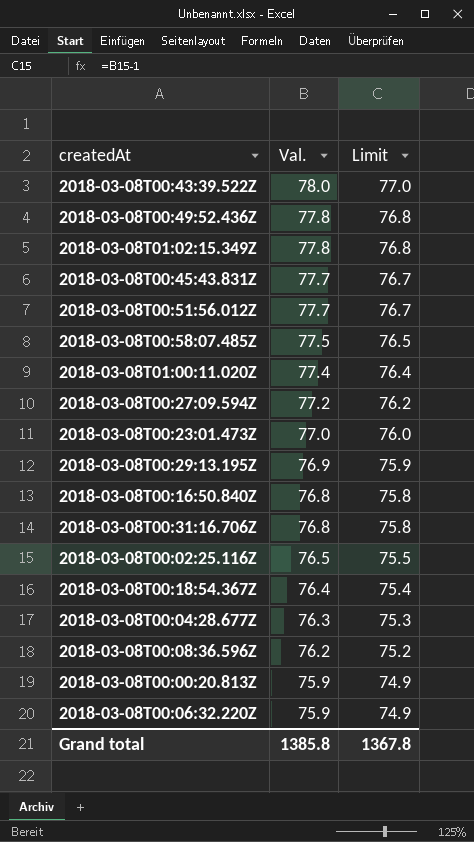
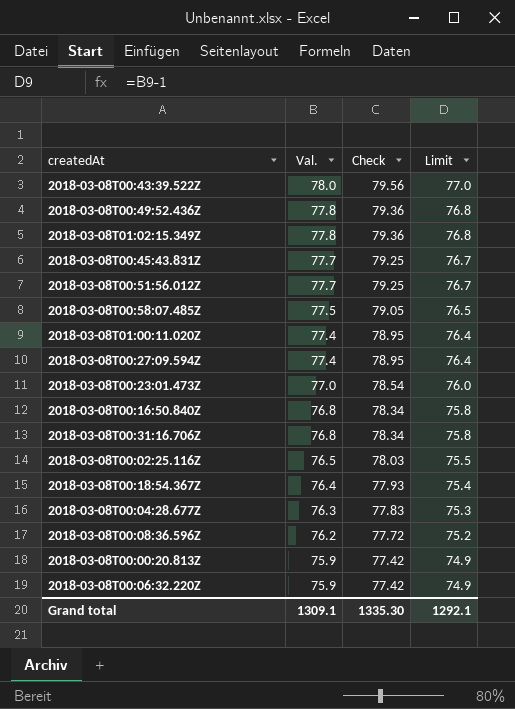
column Check | formula: none -> [Val.] * 1.02
row 2018-03-08T00:29:13.195Z: 76.9 | 75.9 -> none
2018-03-08T00:27:09.594Z | Val.: 77.2 -> 77.4
2018-03-08T00:27:09.594Z | Limit: 76.2 -> 76.4
Grand total | Val.: 1385.8 -> 1309.1
Grand total | Limit: 1367.8 -> 1292.1

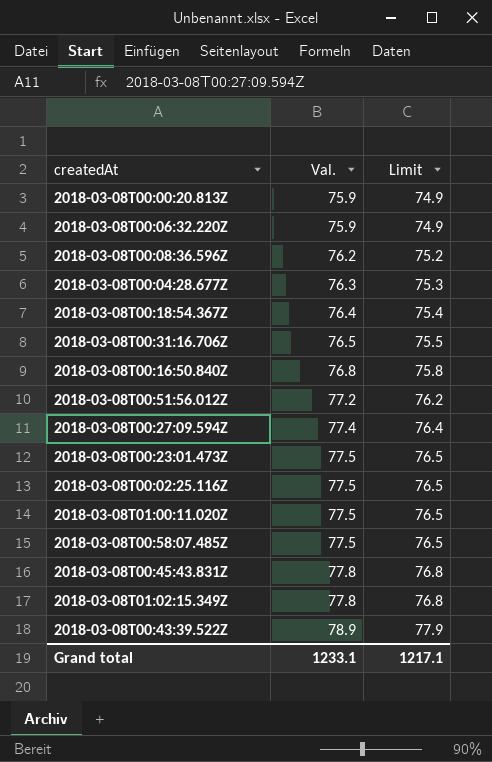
row order: Val. descending -> Val. ascending
column Check | formula: [Val.] * 1.02 -> none
row 2018-03-08T00:49:52.436Z: 77.8 | 79.36 | 76.8 -> none
2018-03-08T00:31:16.706Z | Val.: 76.8 -> 76.5
2018-03-08T00:31:16.706Z | Limit: 75.8 -> 75.5
2018-03-08T00:51:56.012Z | Val.: 77.7 -> 77.2
2018-03-08T00:51:56.012Z | Limit: 76.7 -> 76.2
2018-03-08T00:23:01.473Z | Val.: 77.0 -> 77.5
2018-03-08T00:23:01.473Z | Limit: 76.0 -> 76.5
2018-03-08T00:02:25.116Z | Val.: 76.5 -> 77.5
2018-03-08T00:02:25.116Z | Limit: 75.5 -> 76.5
2018-03-08T01:00:11.020Z | Val.: 77.4 -> 77.5
2018-03-08T01:00:11.020Z | Limit: 76.4 -> 76.5
2018-03-08T00:45:43.831Z | Val.: 77.7 -> 77.8
2018-03-08T00:45:43.831Z | Limit: 76.7 -> 76.8
2018-03-08T00:43:39.522Z | Val.: 78.0 -> 78.9
2018-03-08T00:43:39.522Z | Limit: 77.0 -> 77.9
Grand total | Val.: 1309.1 -> 1233.1
Grand total | Limit: 1292.1 -> 1217.1

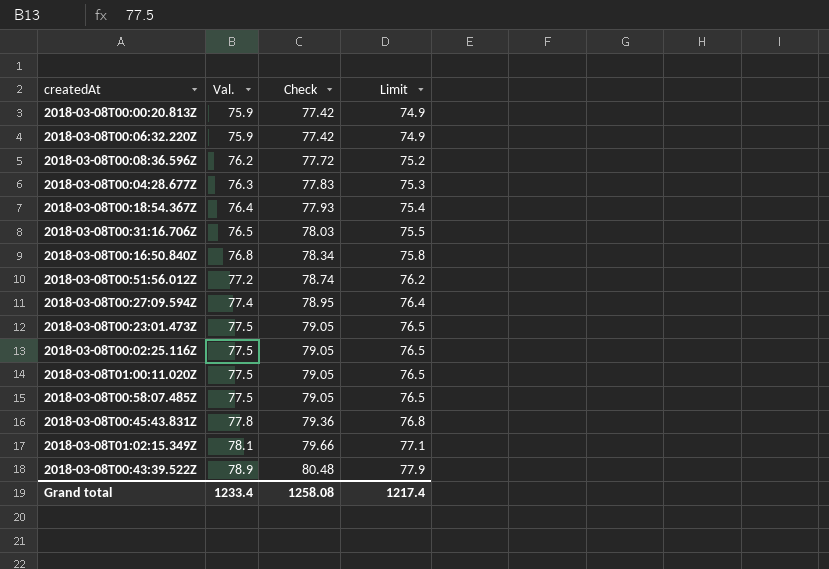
column Check | formula: none -> [Val.] * 1.02
2018-03-08T01:02:15.349Z | Val.: 77.8 -> 78.1
2018-03-08T01:02:15.349Z | Limit: 76.8 -> 77.1
Grand total | Val.: 1233.1 -> 1233.4
Grand total | Limit: 1217.1 -> 1217.4

